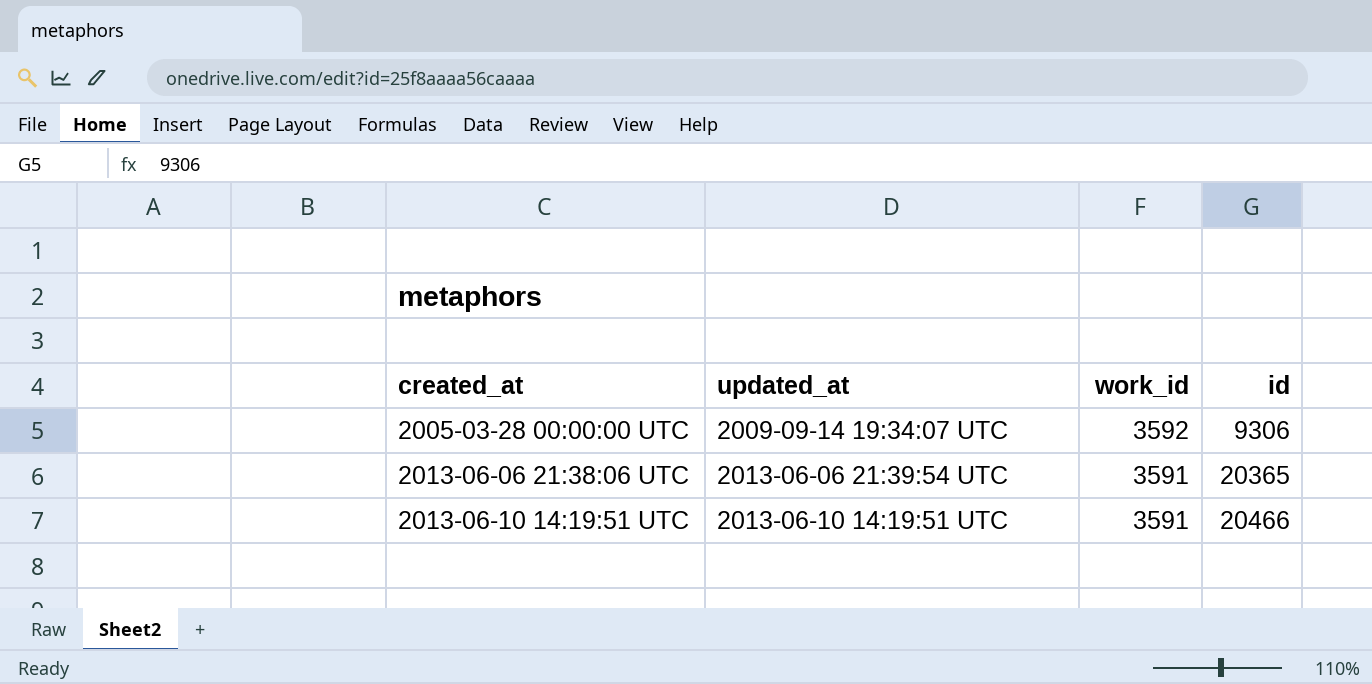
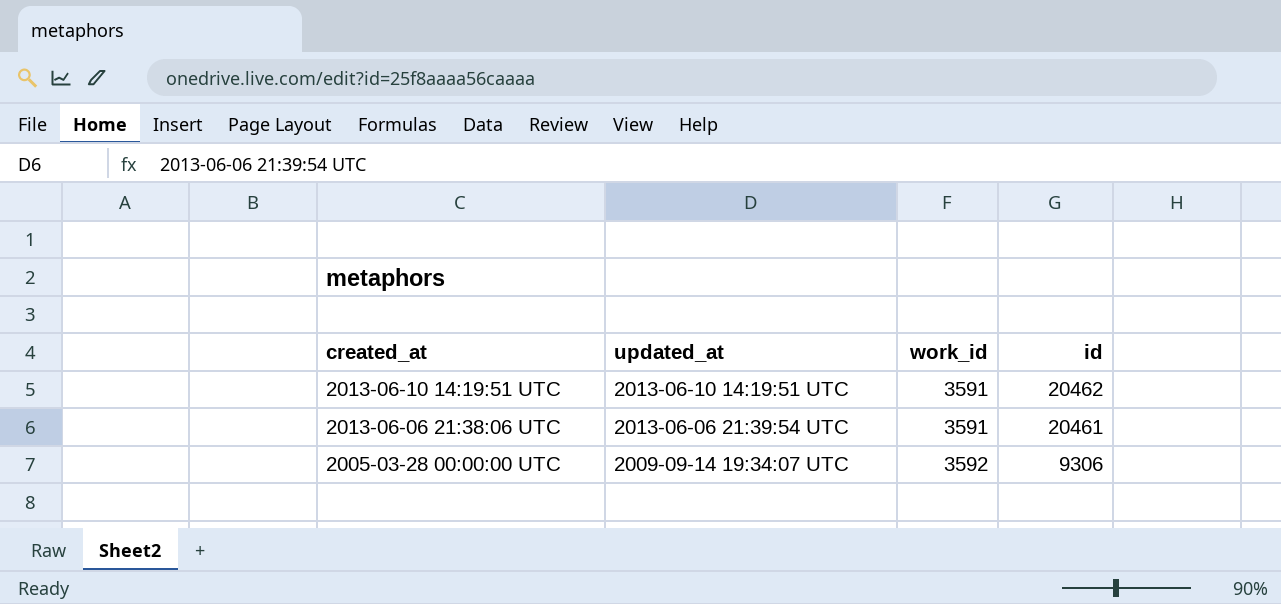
row order: created_at ascending -> created_at descending
2013-06-10 14:19:51 UTC | id: 20466 -> 20462
2013-06-06 21:38:06 UTC | id: 20365 -> 20461

